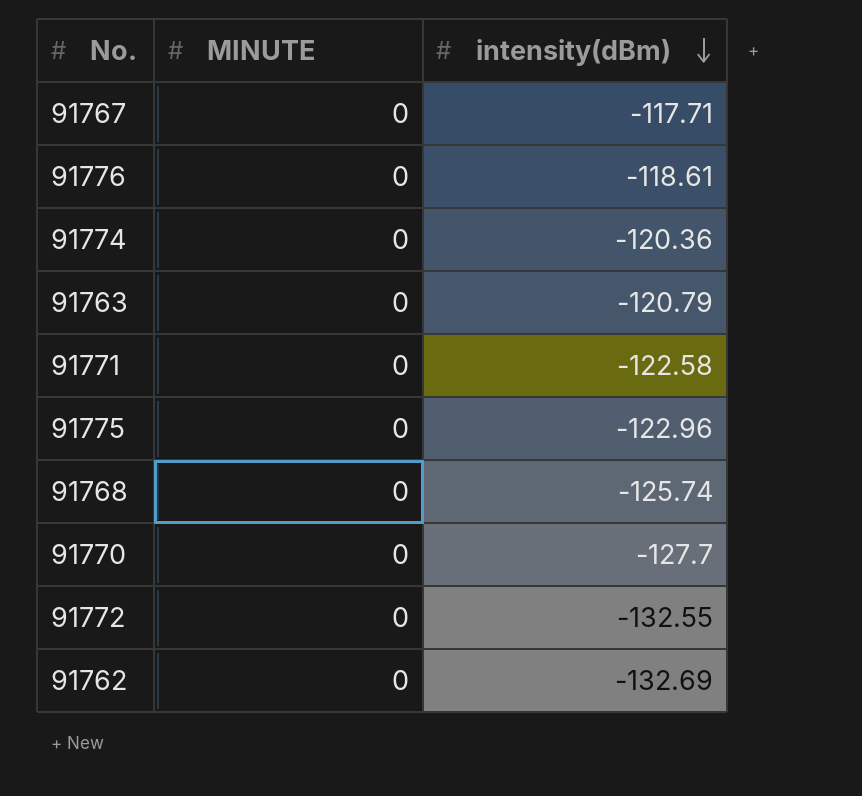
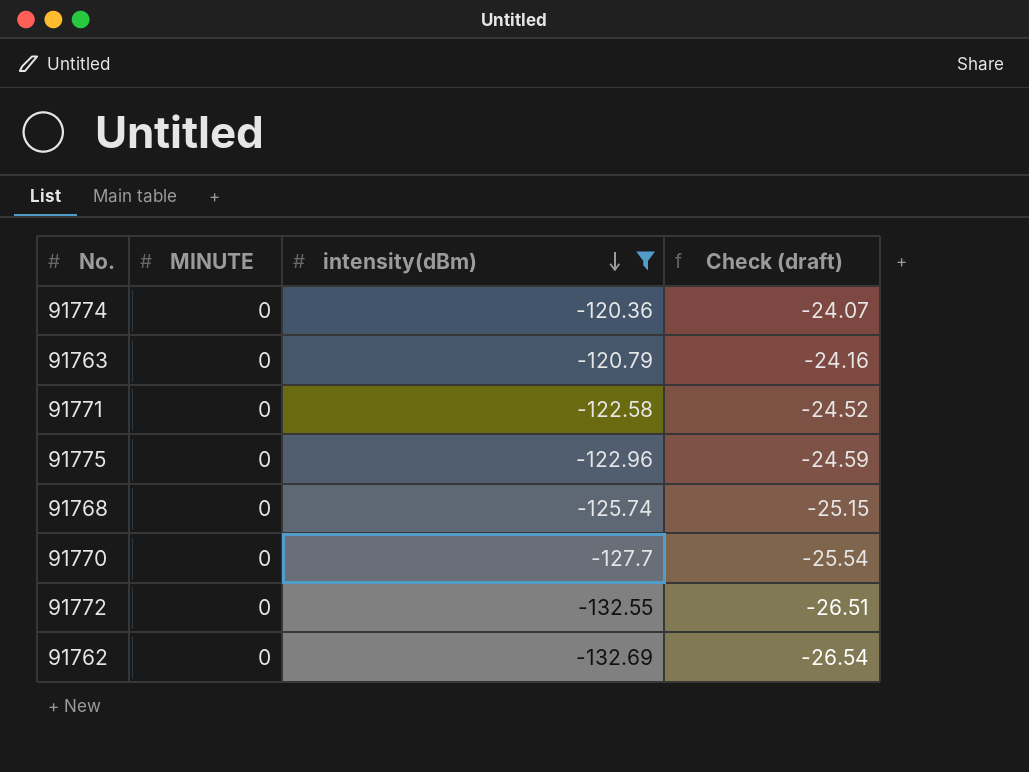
filter: none -> intensity(dBm) <= -120.36
column Check (draft) | formula: none -> [intensity(dBm)] * 0.2

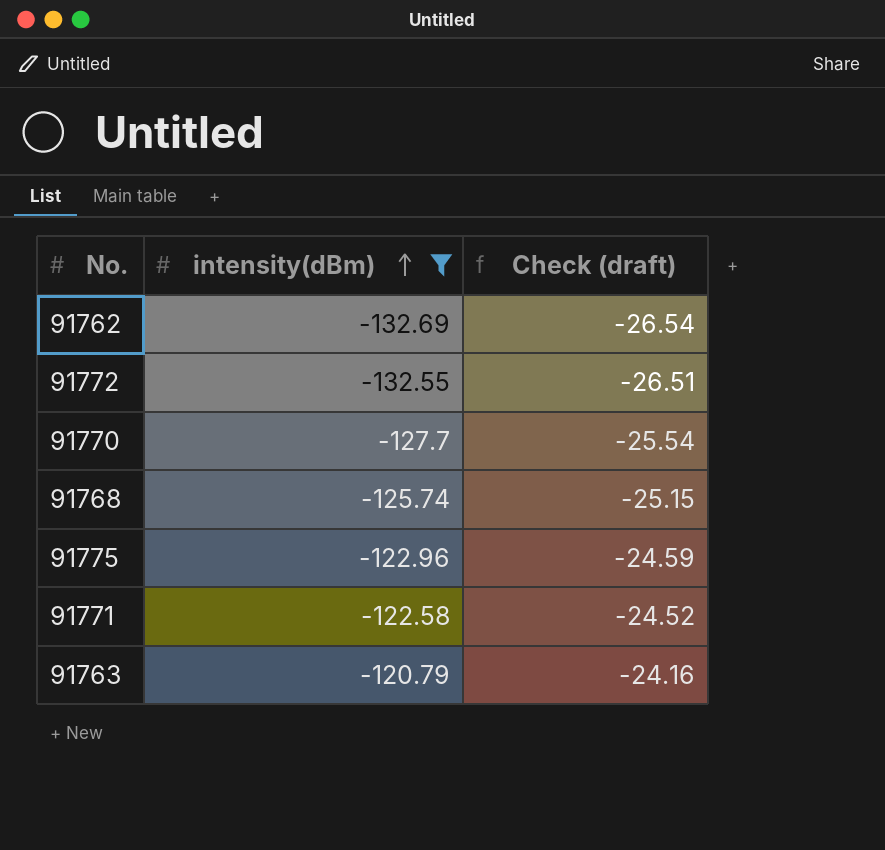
row order: intensity(dBm) descending -> intensity(dBm) ascending
column MINUTE | position: 2 -> none
row 91774: 0 | -120.36 | -24.07 -> none

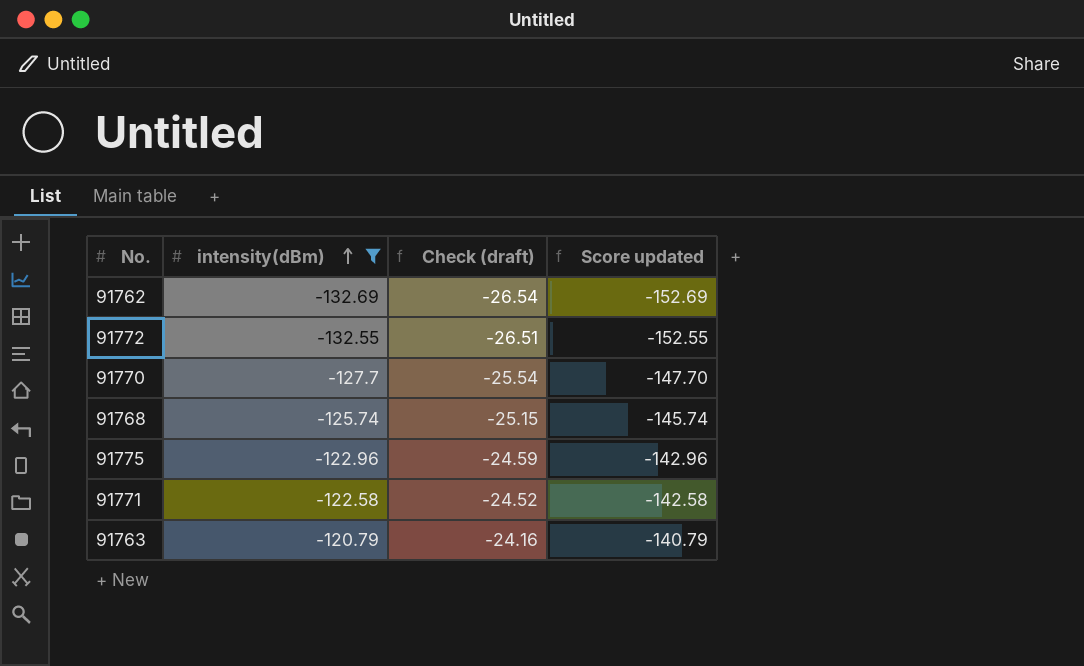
column Score updated | formula: none -> [intensity(dBm)] - 20

